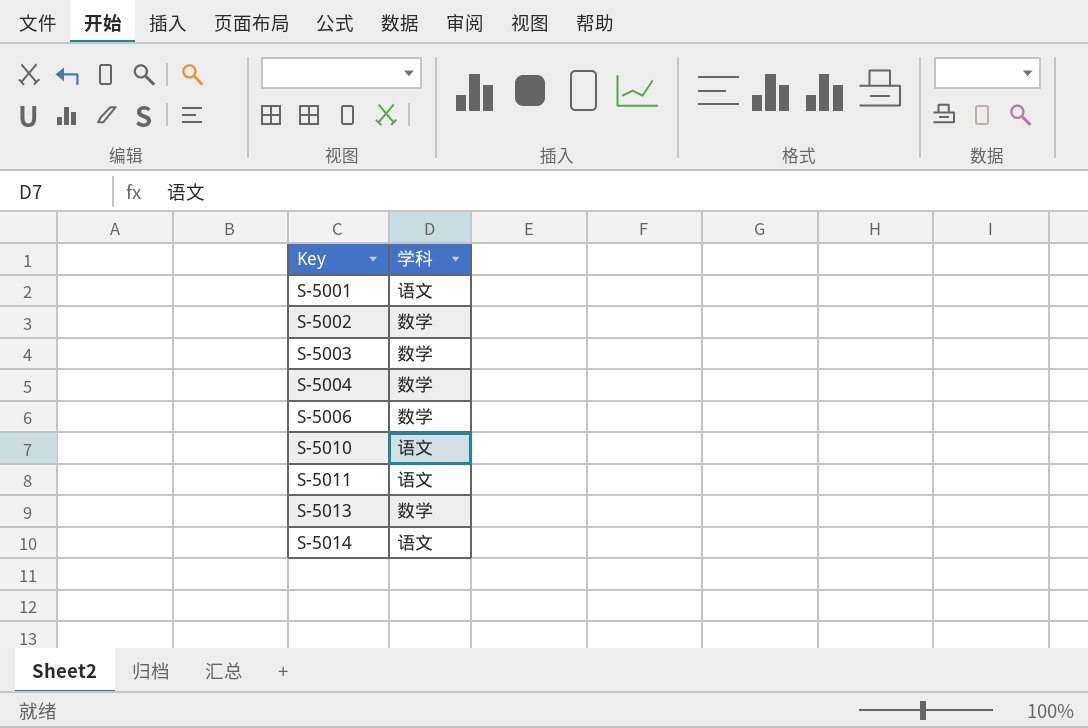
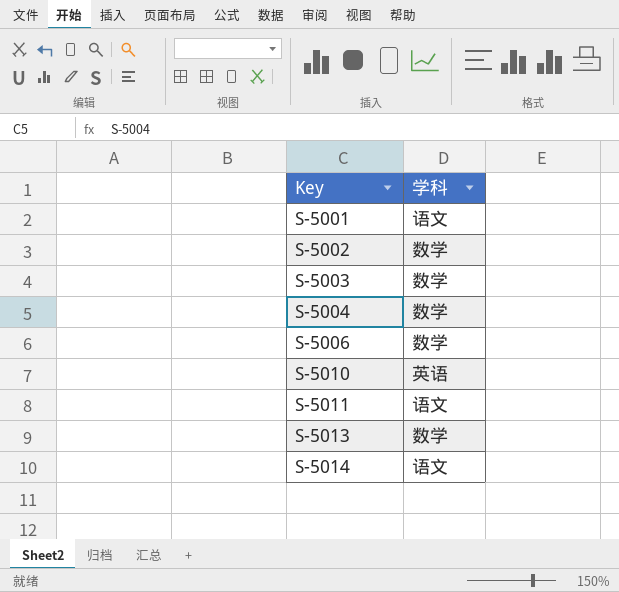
S-5010 | 学科: 语文 -> 英语

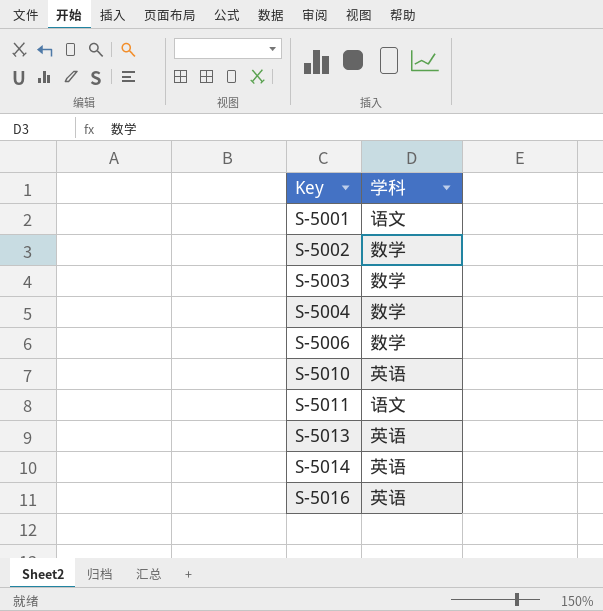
S-5013 | 学科: 数学 -> 英语
S-5014 | 学科: 语文 -> 英语
row S-5016: none -> 英语

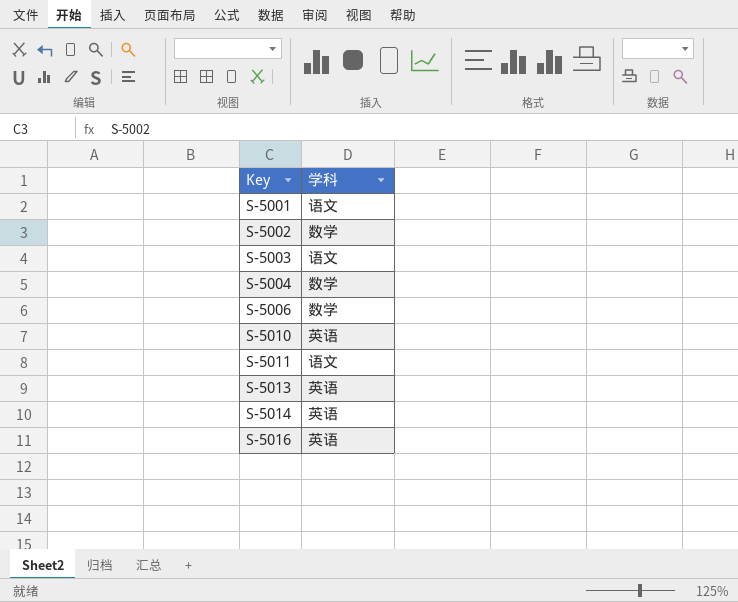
S-5003 | 学科: 数学 -> 语文

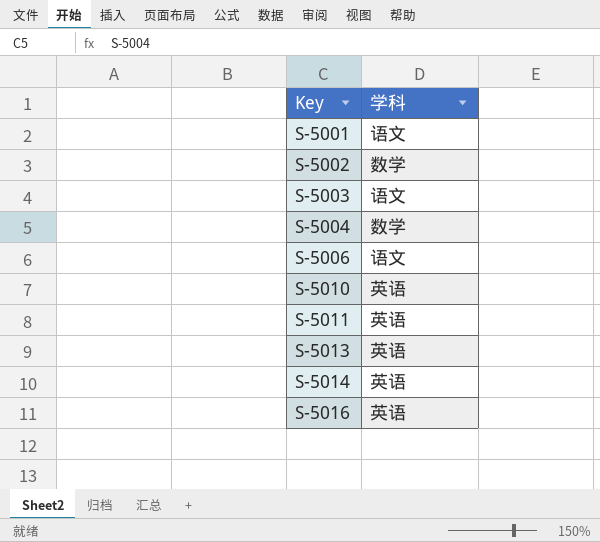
S-5006 | 学科: 数学 -> 语文
S-5011 | 学科: 语文 -> 英语

